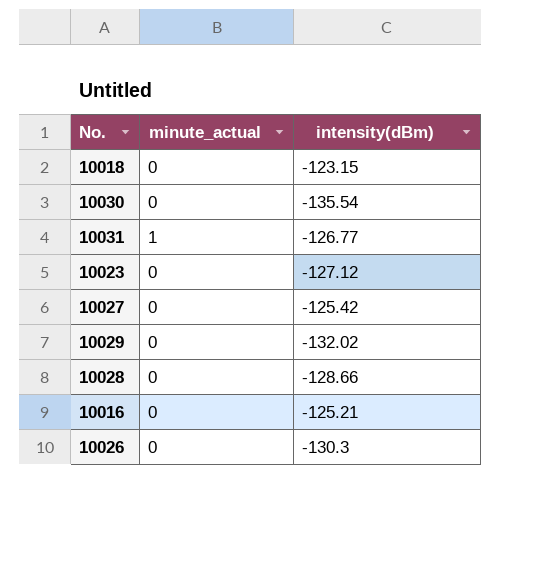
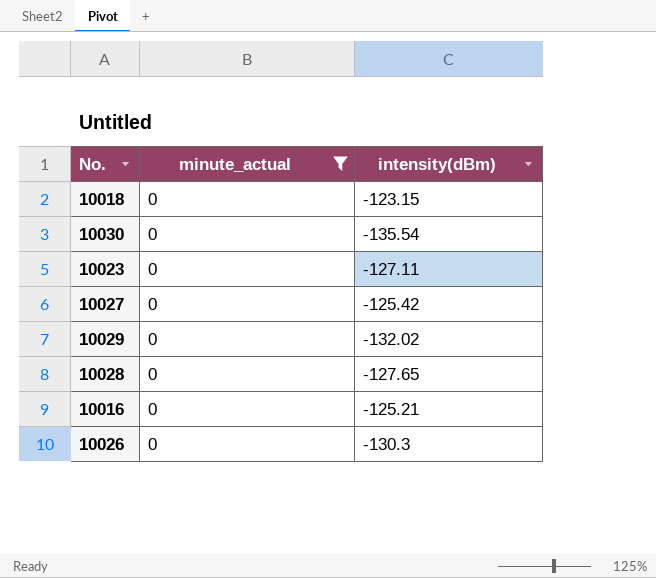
filter: none -> minute_actual = 0
10023 | intensity(dBm): -127.12 -> -127.11
10028 | intensity(dBm): -128.66 -> -127.65

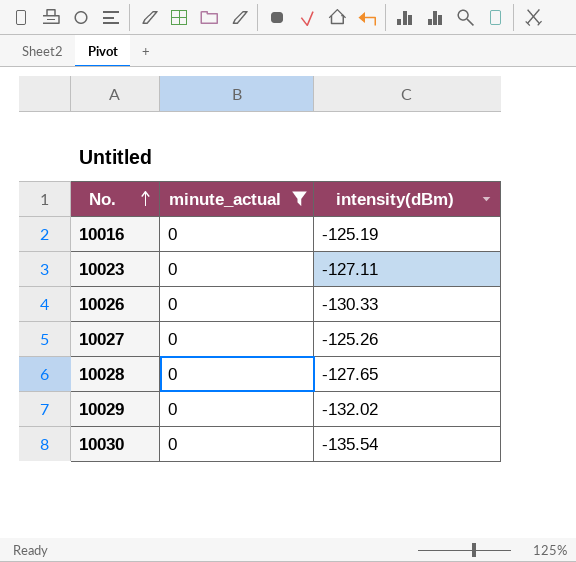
row order: none -> No. ascending
row 10018: 0 | -123.15 -> none
10016 | intensity(dBm): -125.21 -> -125.19
10026 | intensity(dBm): -130.3 -> -130.33
10027 | intensity(dBm): -125.42 -> -125.26

